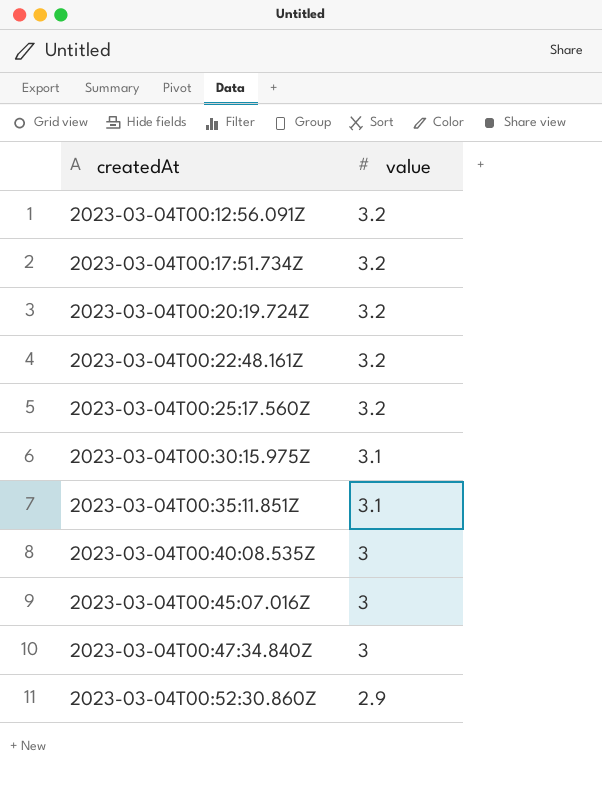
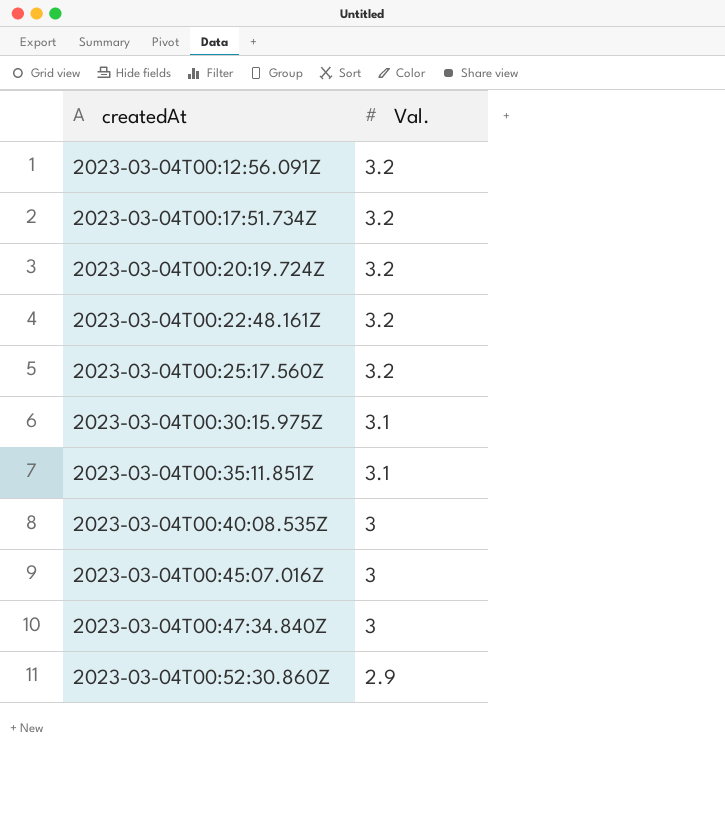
column name: value -> Val.

